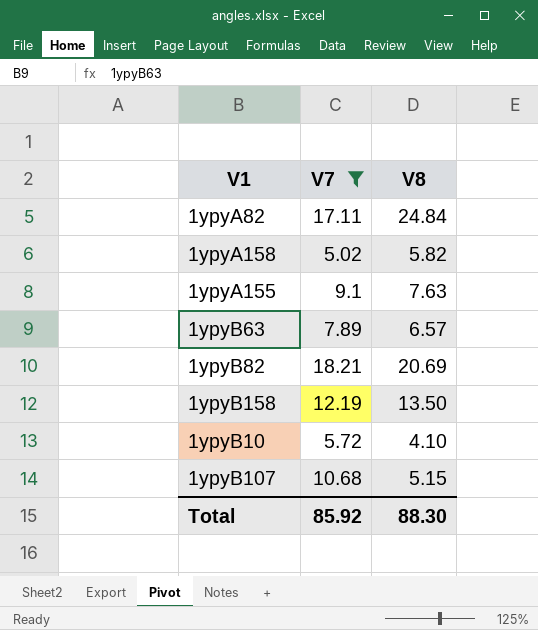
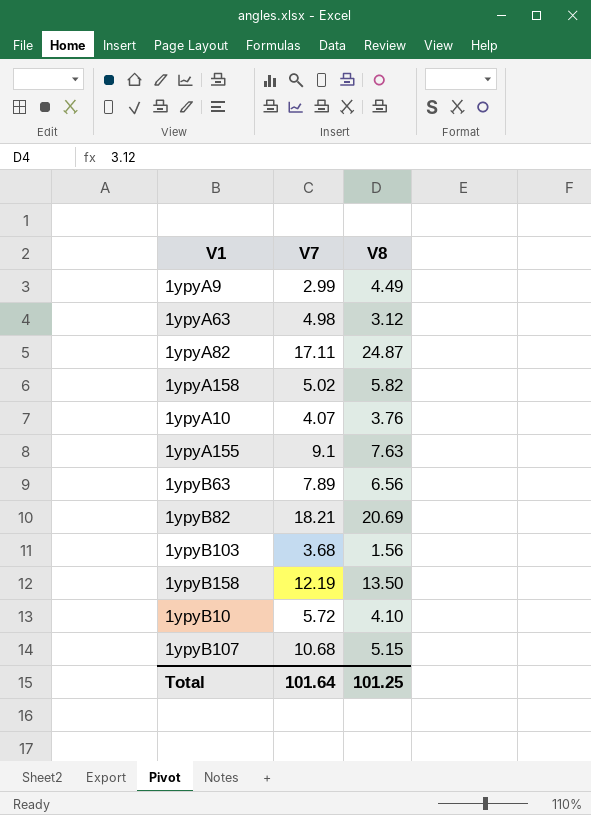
filter: V7 >= 5.02 -> none
1ypyA82 | V8: 24.84 -> 24.87
1ypyB63 | V8: 6.57 -> 6.56
Total | V7: 85.92 -> 101.64
Total | V8: 88.30 -> 101.25

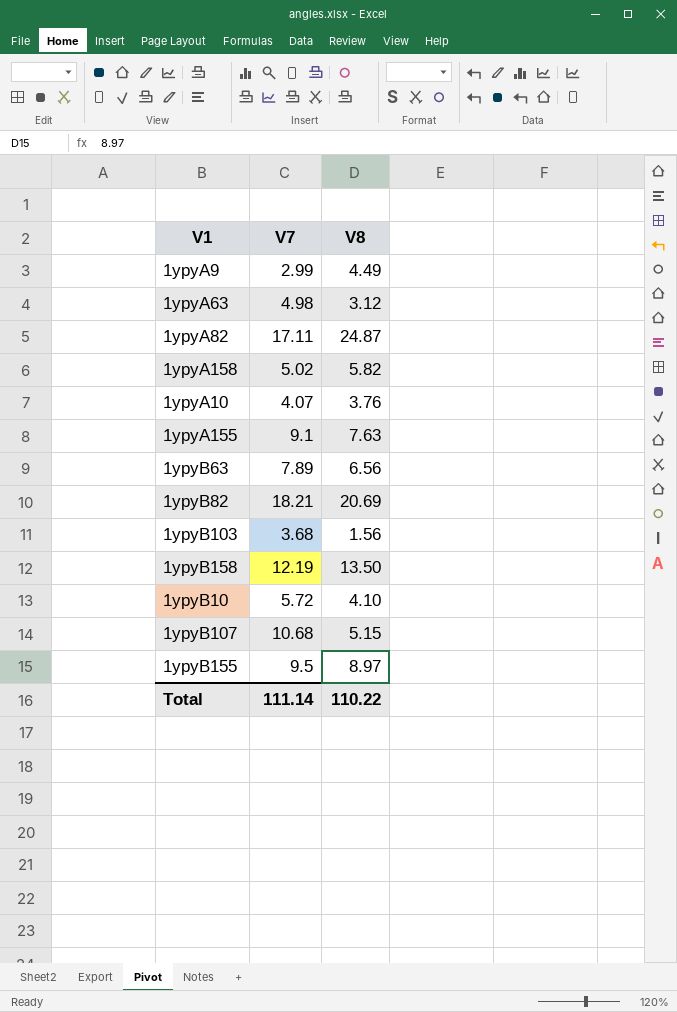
row 1ypyB155: none -> 9.5 | 8.97
Total | V7: 101.64 -> 111.14
Total | V8: 101.25 -> 110.22

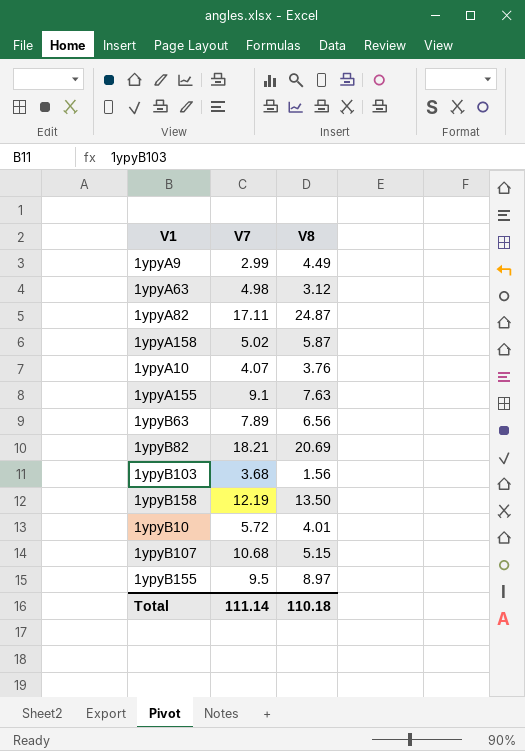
1ypyA158 | V8: 5.82 -> 5.87
1ypyB10 | V8: 4.10 -> 4.01
Total | V8: 110.22 -> 110.18

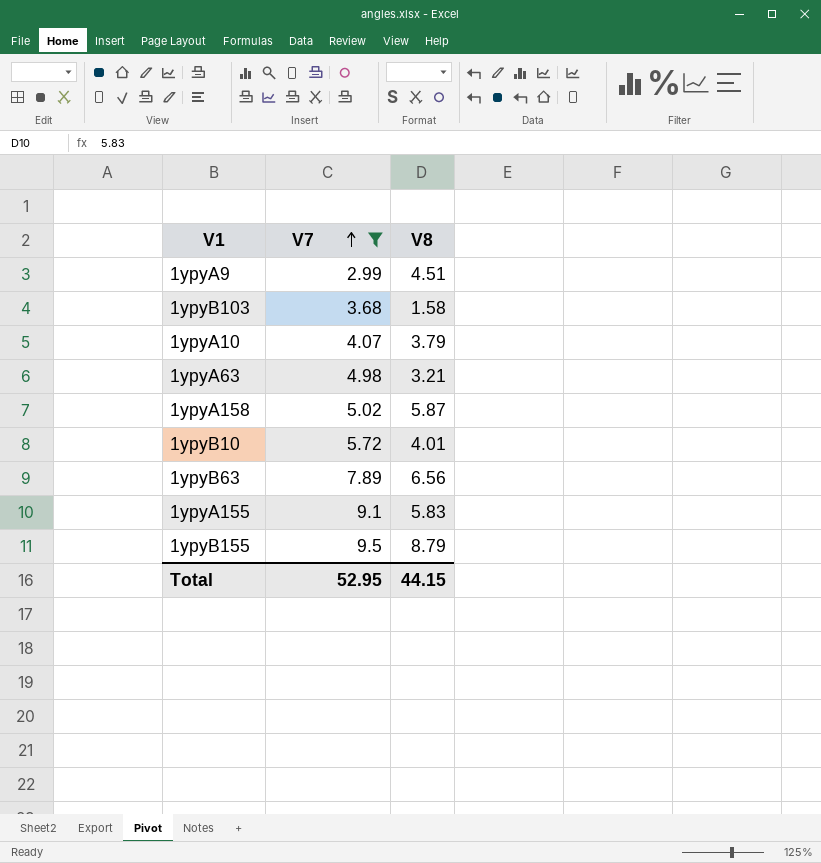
filter: none -> V7 <= 9.5
row order: none -> V7 ascending
1ypyA9 | V8: 4.49 -> 4.51
1ypyB103 | V8: 1.56 -> 1.58
1ypyA10 | V8: 3.76 -> 3.79
1ypyA63 | V8: 3.12 -> 3.21
1ypyA155 | V8: 7.63 -> 5.83
1ypyB155 | V8: 8.97 -> 8.79
Total | V7: 111.14 -> 52.95
Total | V8: 110.18 -> 44.15

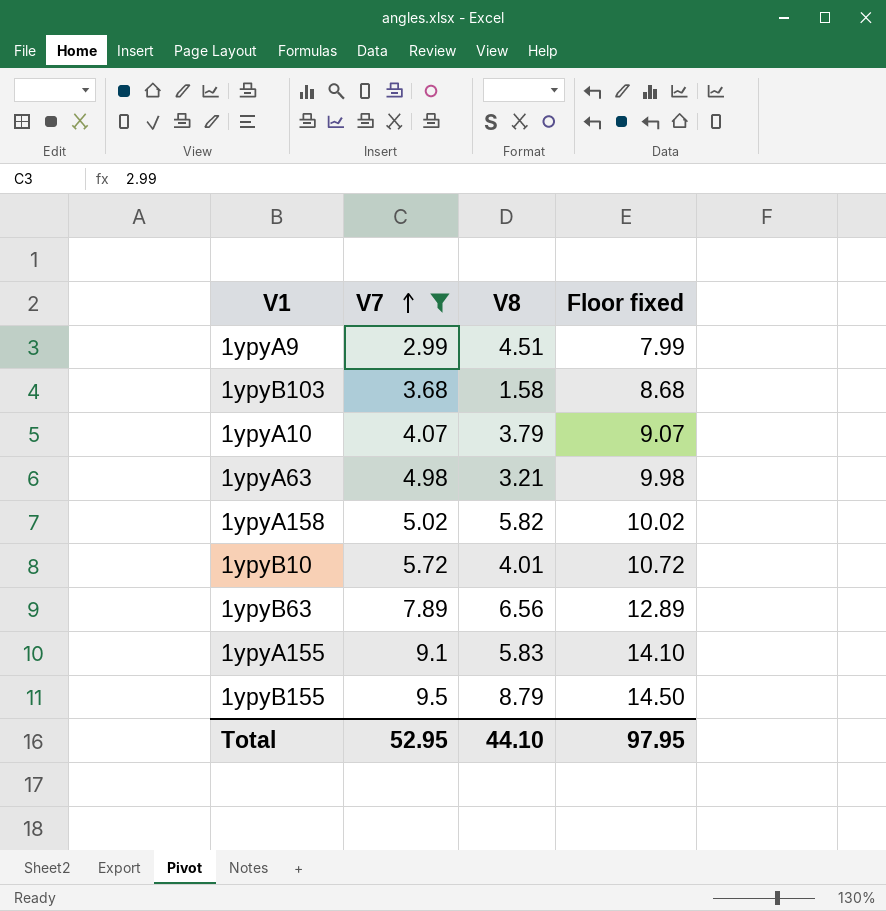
column Floor fixed | formula: none -> [V7] + 5
1ypyA158 | V8: 5.87 -> 5.82
Total | V8: 44.15 -> 44.10

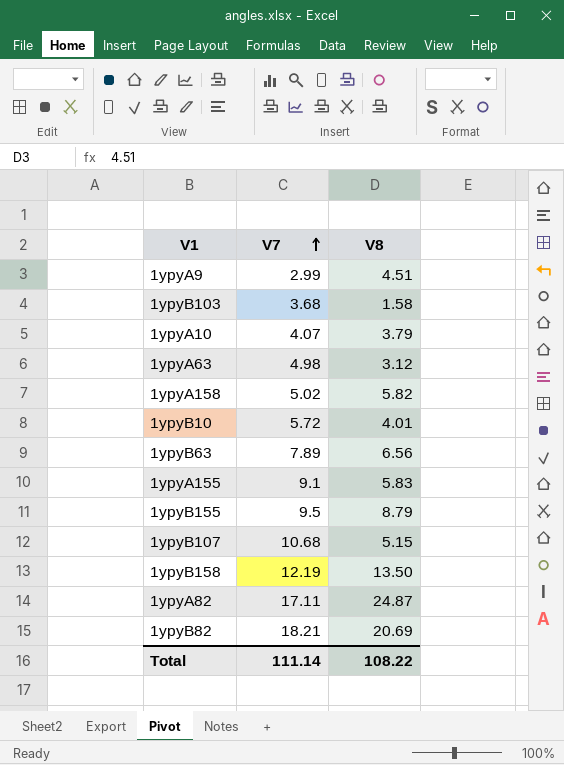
filter: V7 <= 9.5 -> none
column Floor fixed | formula: [V7] + 5 -> none
1ypyA63 | V8: 3.21 -> 3.12
Total | V7: 52.95 -> 111.14
Total | V8: 44.10 -> 108.22

